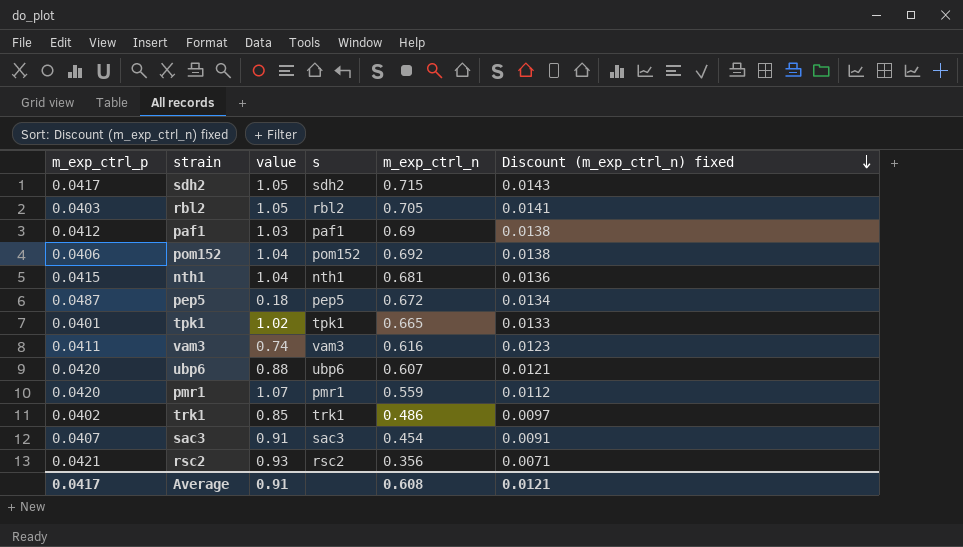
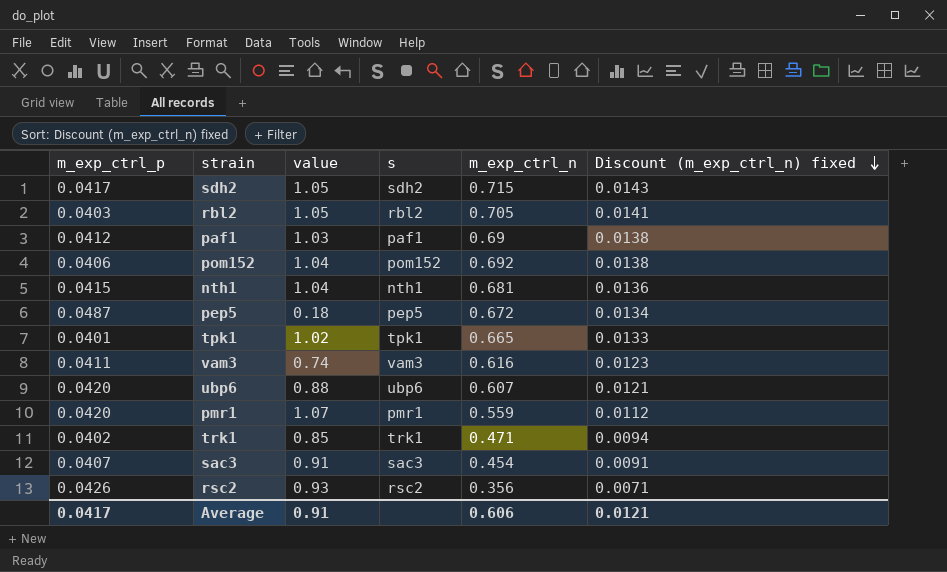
trk1 | m_exp_ctrl_n: 0.486 -> 0.471
trk1 | Discount (m_exp_ctrl_n) fixed: 0.0097 -> 0.0094
rsc2 | m_exp_ctrl_p: 0.0421 -> 0.0426
Average | m_exp_ctrl_n: 0.608 -> 0.606

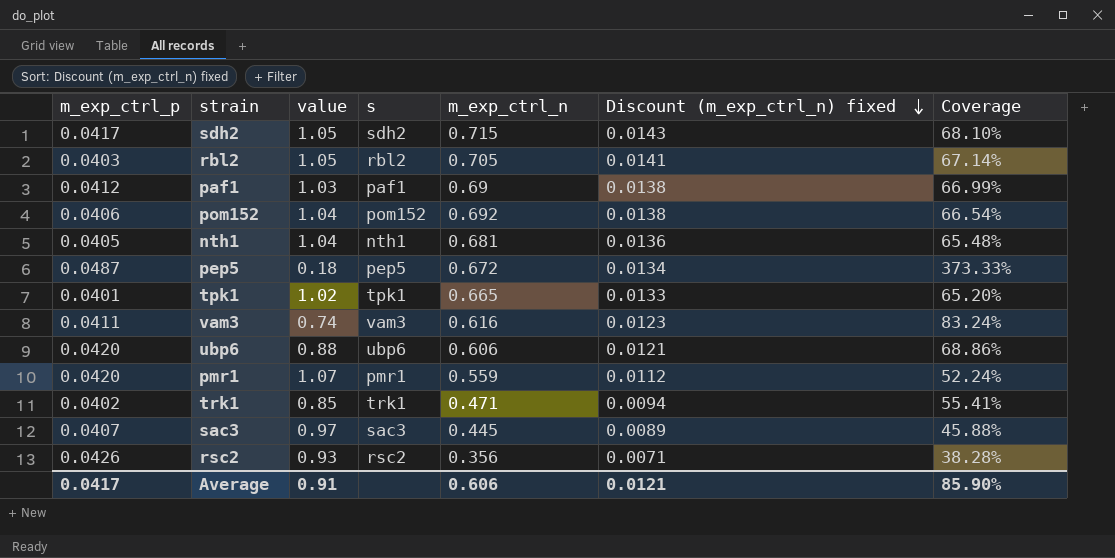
column Coverage | formula: none -> [m_exp_ctrl_n] / [value]
nth1 | m_exp_ctrl_p: 0.0415 -> 0.0405
ubp6 | m_exp_ctrl_n: 0.607 -> 0.606
sac3 | value: 0.91 -> 0.97
sac3 | m_exp_ctrl_n: 0.454 -> 0.445
sac3 | Discount (m_exp_ctrl_n) fixed: 0.0091 -> 0.0089

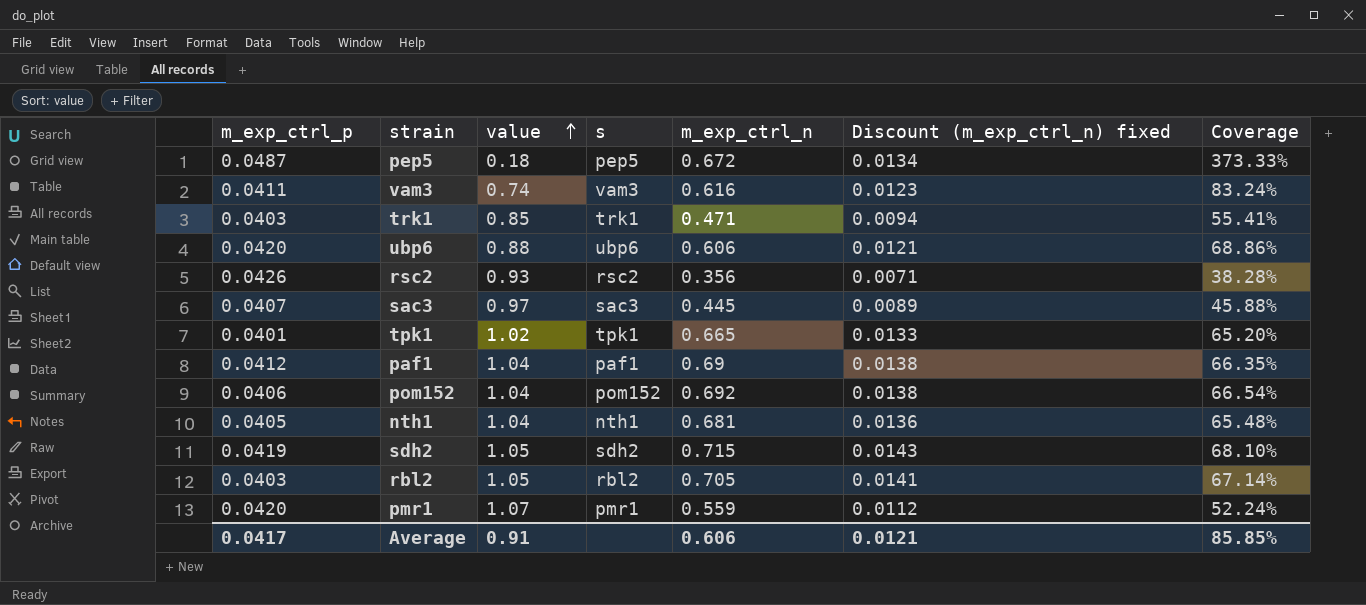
row order: Discount (m_exp_ctrl_n) fixed descending -> value ascending
trk1 | m_exp_ctrl_p: 0.0402 -> 0.0403
paf1 | value: 1.03 -> 1.04
paf1 | Coverage: 66.99% -> 66.35%
sdh2 | m_exp_ctrl_p: 0.0417 -> 0.0419
Average | Coverage: 85.90% -> 85.85%

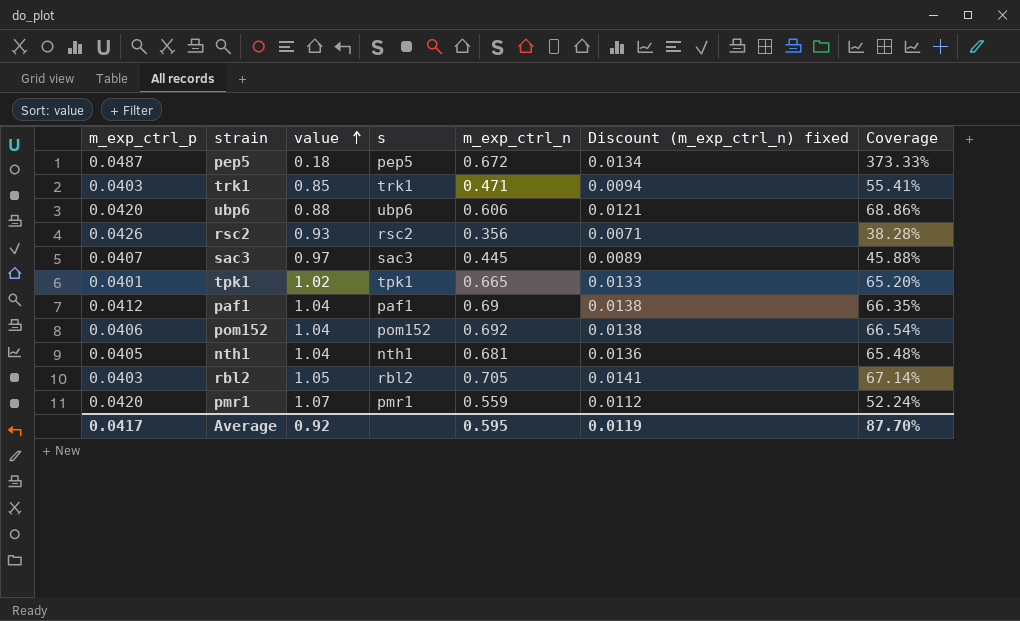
row vam3: 0.0411 | 0.74 | vam3 | 0.616 | 0.0123 | 83.24% -> none
row sdh2: 0.0419 | 1.05 | sdh2 | 0.715 | 0.0143 | 68.10% -> none
Average | value: 0.91 -> 0.92
Average | m_exp_ctrl_n: 0.606 -> 0.595
Average | Discount (m_exp_ctrl_n) fixed: 0.0121 -> 0.0119
Average | Coverage: 85.85% -> 87.70%

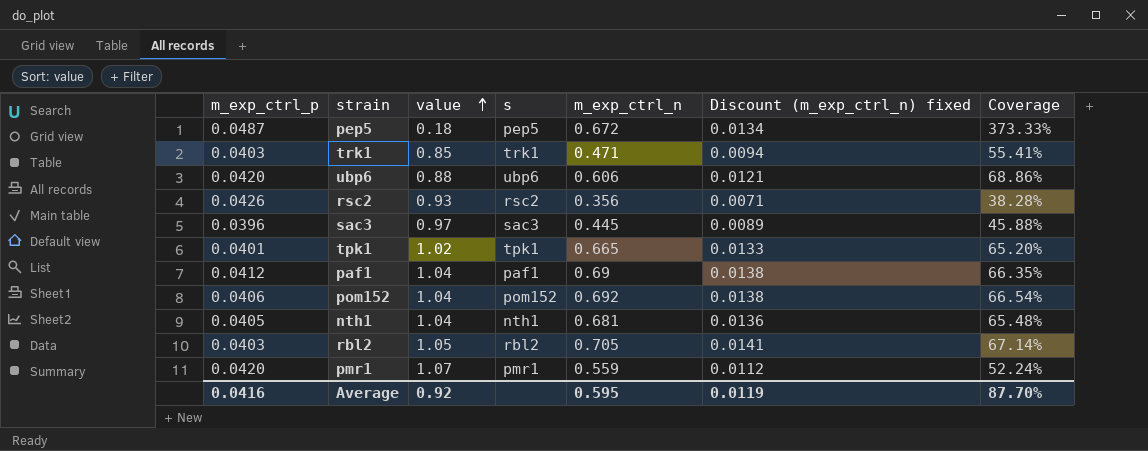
sac3 | m_exp_ctrl_p: 0.0407 -> 0.0396
Average | m_exp_ctrl_p: 0.0417 -> 0.0416

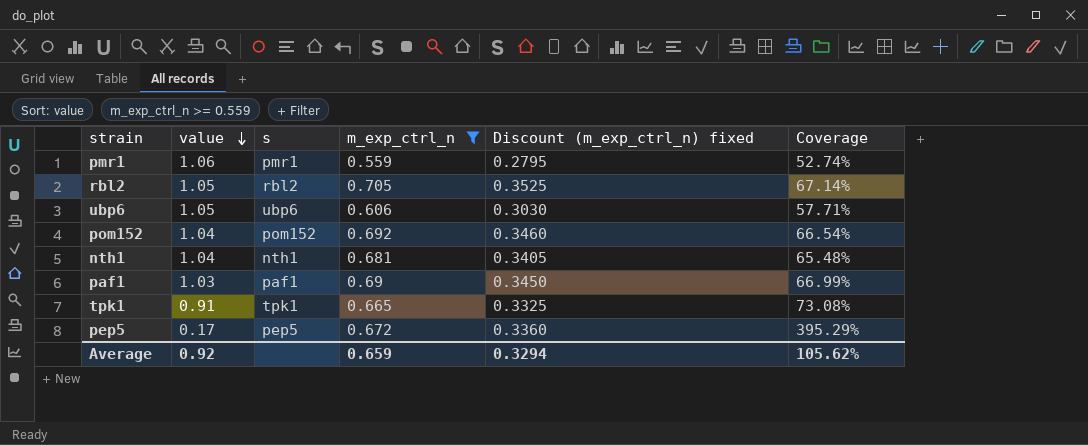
filter: none -> m_exp_ctrl_n >= 0.559
row order: value ascending -> value descending
column m_exp_ctrl_p | position: 1 -> none
column Discount (m_exp_ctrl_n) fixed | formula: [m_exp_ctrl_n] * 0.02 -> [m_exp_ctrl_n] * 0.5
pmr1 | value: 1.07 -> 1.06
pmr1 | Coverage: 52.24% -> 52.74%
ubp6 | value: 0.88 -> 1.05
ubp6 | Coverage: 68.86% -> 57.71%
paf1 | value: 1.04 -> 1.03
paf1 | Coverage: 66.35% -> 66.99%
tpk1 | value: 1.02 -> 0.91
tpk1 | Coverage: 65.20% -> 73.08%
pep5 | value: 0.18 -> 0.17
pep5 | Coverage: 373.33% -> 395.29%
Average | m_exp_ctrl_n: 0.595 -> 0.659
Average | Discount (m_exp_ctrl_n) fixed: 0.0119 -> 0.3294
Average | Coverage: 87.70% -> 105.62%

